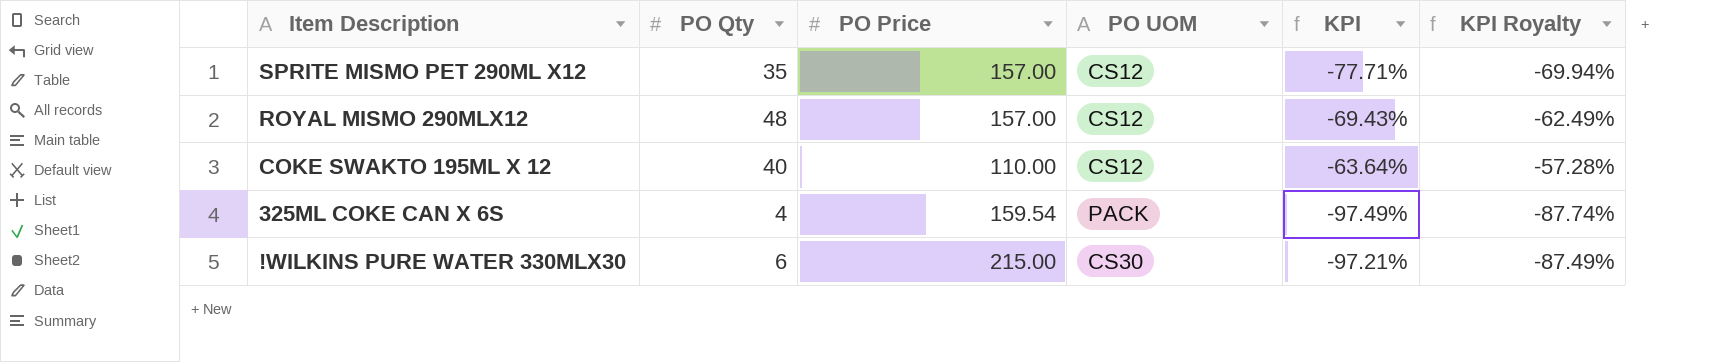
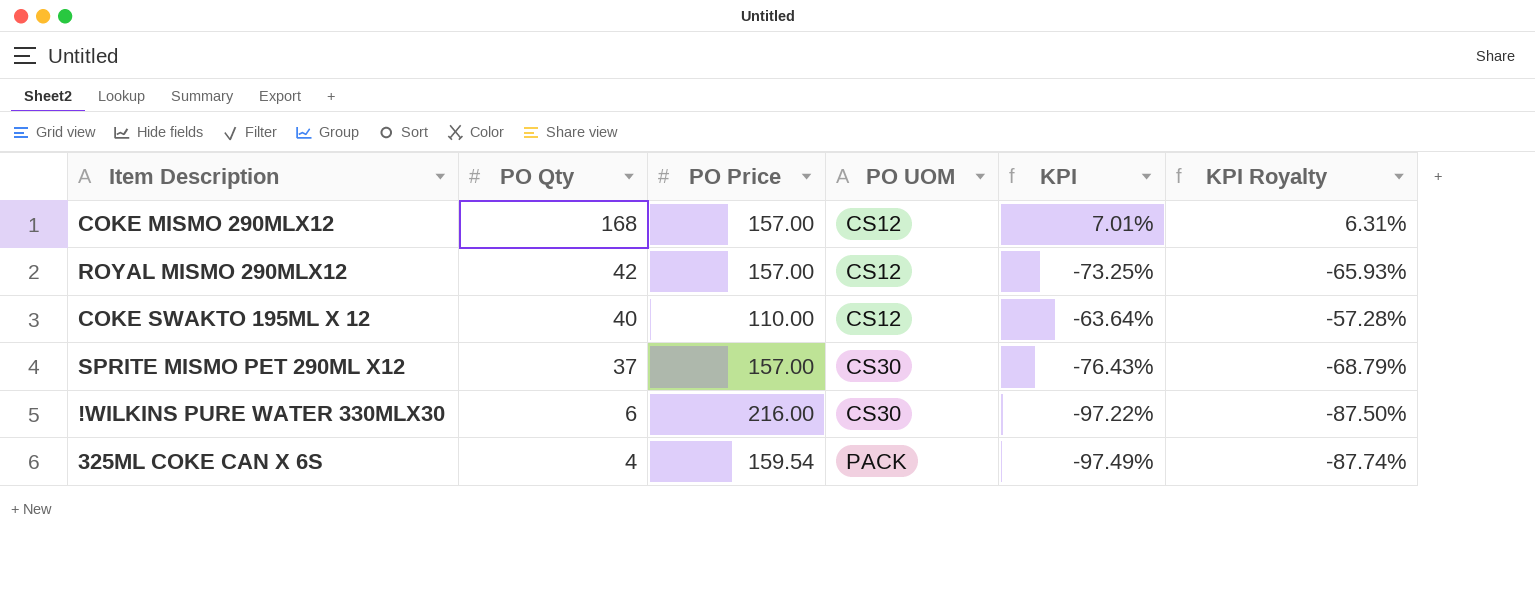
row order: none -> PO Qty descending
row COKE MISMO 290MLX12: none -> 168 | 157.00 | CS12 | 7.01% | 6.31%
ROYAL MISMO 290MLX12 | PO Qty: 48 -> 42
ROYAL MISMO 290MLX12 | KPI: -69.43% -> -73.25%
ROYAL MISMO 290MLX12 | KPI Royalty: -62.49% -> -65.93%
SPRITE MISMO PET 290ML X12 | PO Qty: 35 -> 37
SPRITE MISMO PET 290ML X12 | PO UOM: CS12 -> CS30
SPRITE MISMO PET 290ML X12 | KPI: -77.71% -> -76.43%
SPRITE MISMO PET 290ML X12 | KPI Royalty: -69.94% -> -68.79%
!WILKINS PURE WATER 330MLX30 | PO Price: 215.00 -> 216.00
!WILKINS PURE WATER 330MLX30 | KPI: -97.21% -> -97.22%
!WILKINS PURE WATER 330MLX30 | KPI Royalty: -87.49% -> -87.50%

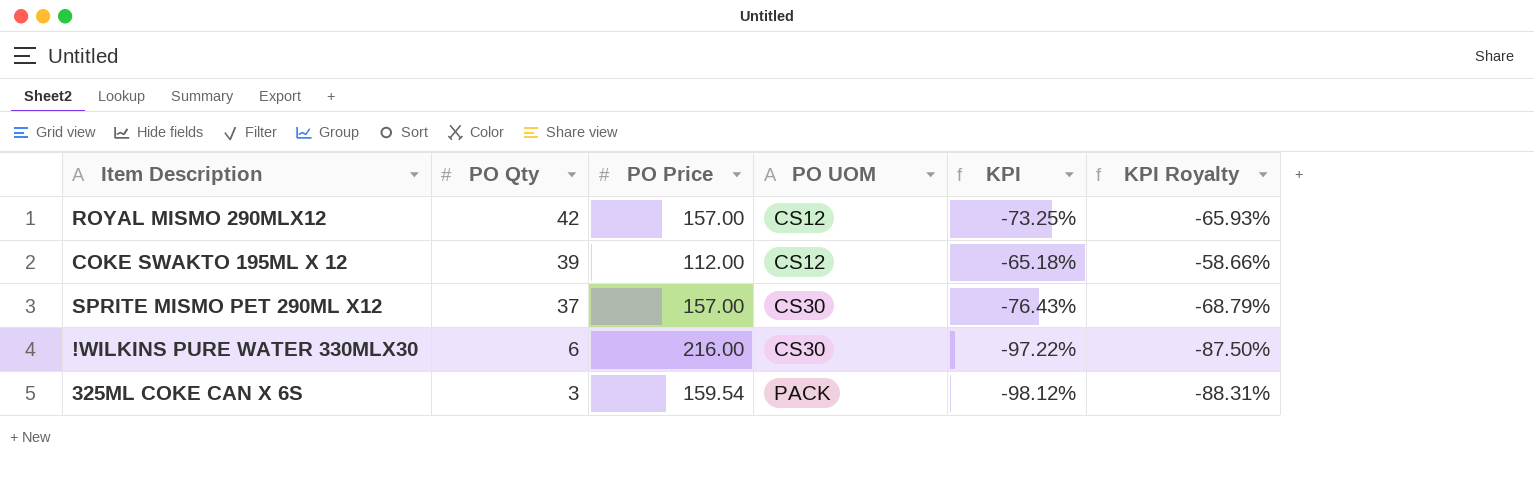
row COKE MISMO 290MLX12: 168 | 157.00 | CS12 | 7.01% | 6.31% -> none
COKE SWAKTO 195ML X 12 | PO Qty: 40 -> 39
COKE SWAKTO 195ML X 12 | PO Price: 110.00 -> 112.00
COKE SWAKTO 195ML X 12 | KPI: -63.64% -> -65.18%
COKE SWAKTO 195ML X 12 | KPI Royalty: -57.28% -> -58.66%
325ML COKE CAN X 6S | PO Qty: 4 -> 3
325ML COKE CAN X 6S | KPI: -97.49% -> -98.12%
325ML COKE CAN X 6S | KPI Royalty: -87.74% -> -88.31%

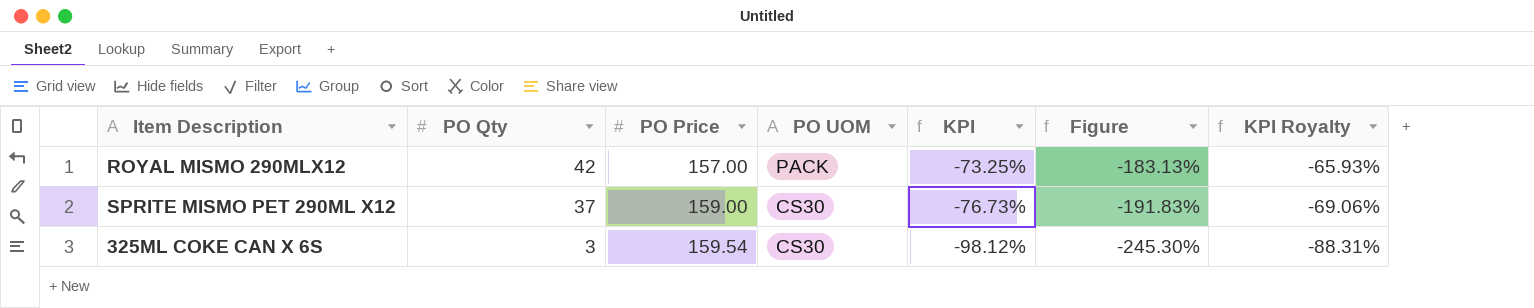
column Figure | formula: none -> [KPI] * 2.5
row COKE SWAKTO 195ML X 12: 39 | 112.00 | CS12 | -65.18% | -58.66% -> none
row !WILKINS PURE WATER 330MLX30: 6 | 216.00 | CS30 | -97.22% | -87.50% -> none
ROYAL MISMO 290MLX12 | PO UOM: CS12 -> PACK
SPRITE MISMO PET 290ML X12 | PO Price: 157.00 -> 159.00
SPRITE MISMO PET 290ML X12 | KPI: -76.43% -> -76.73%
SPRITE MISMO PET 290ML X12 | KPI Royalty: -68.79% -> -69.06%
325ML COKE CAN X 6S | PO UOM: PACK -> CS30

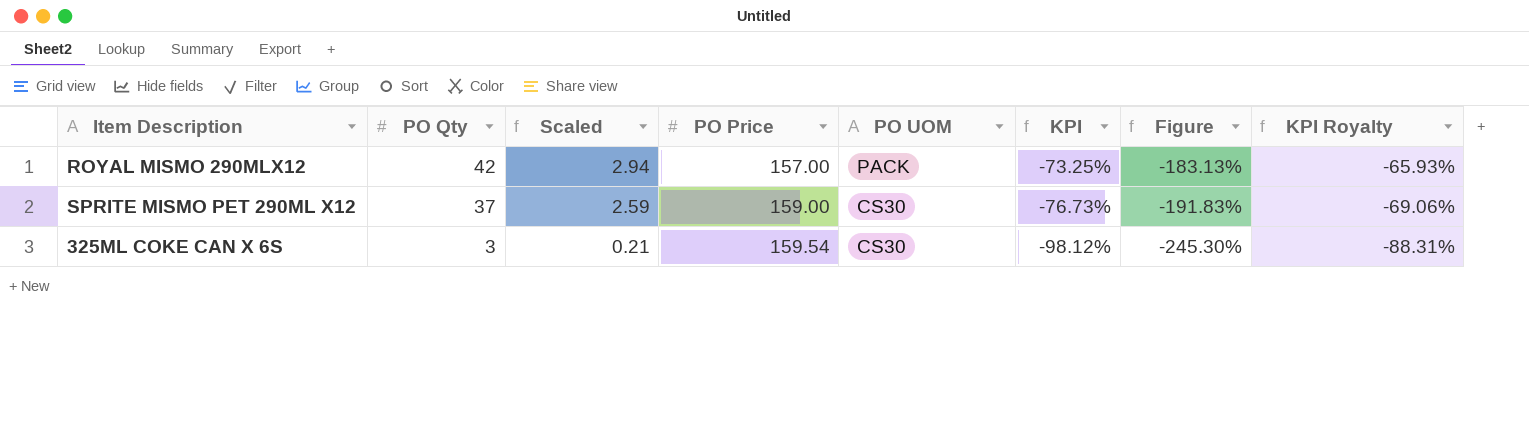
column Scaled | formula: none -> [PO Qty] * 0.07

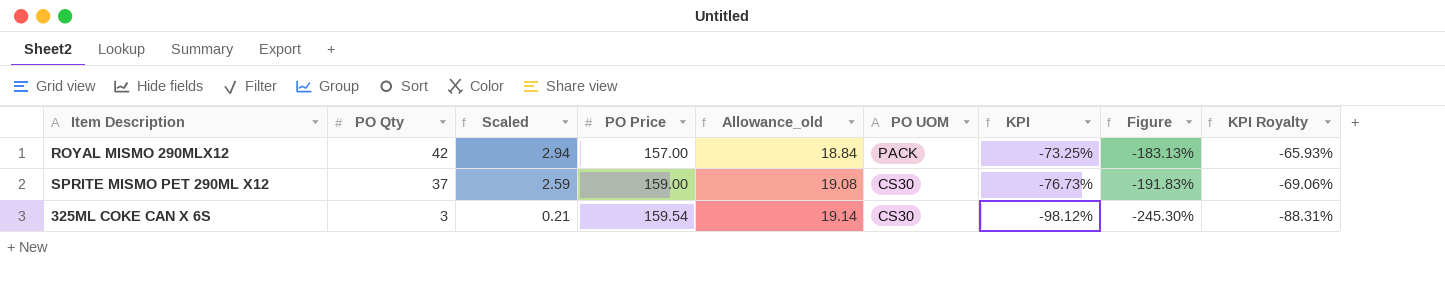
column Allowance_old | formula: none -> [PO Price] * 0.12

